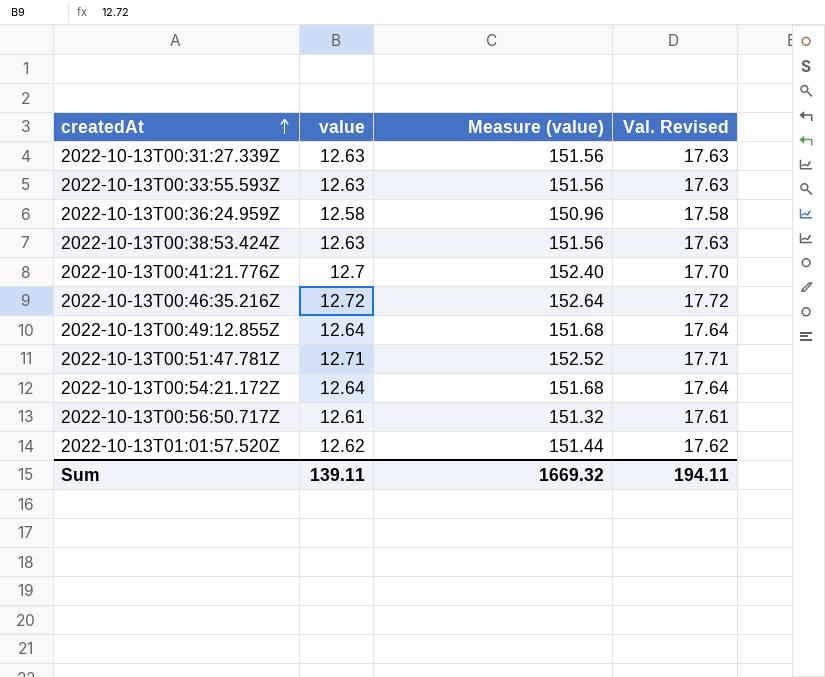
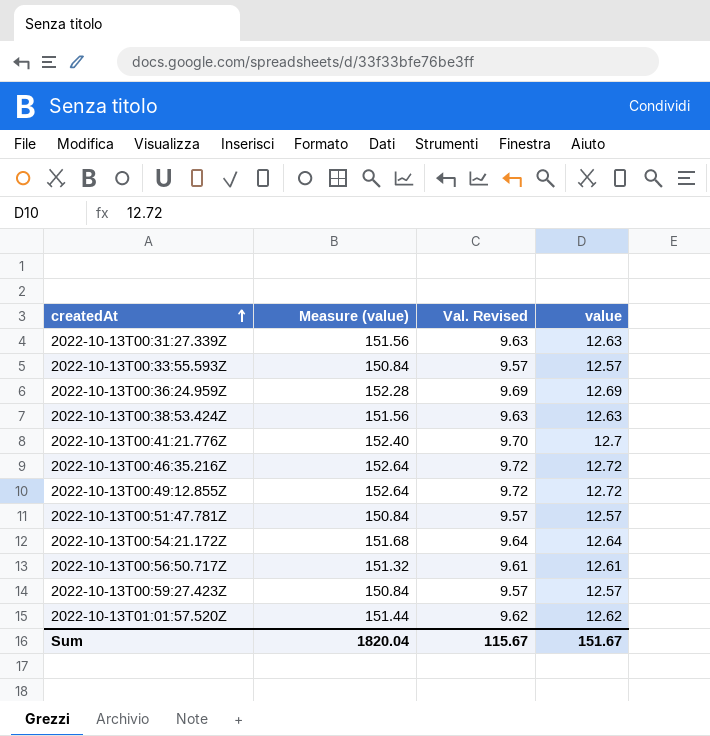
column Val. Revised | formula: [value] + 5 -> [value] - 3
column value | position: 2 -> 4
2022-10-13T00:33:55.593Z | Measure (value): 151.56 -> 150.84
2022-10-13T00:33:55.593Z | value: 12.63 -> 12.57
2022-10-13T00:36:24.959Z | Measure (value): 150.96 -> 152.28
2022-10-13T00:36:24.959Z | value: 12.58 -> 12.69
2022-10-13T00:49:12.855Z | Measure (value): 151.68 -> 152.64
2022-10-13T00:49:12.855Z | value: 12.64 -> 12.72
2022-10-13T00:51:47.781Z | Measure (value): 152.52 -> 150.84
2022-10-13T00:51:47.781Z | value: 12.71 -> 12.57
row 2022-10-13T00:59:27.423Z: none -> 150.84 | 9.57 | 12.57
Sum | Measure (value): 1669.32 -> 1820.04
Sum | Val. Revised: 194.11 -> 115.67
Sum | value: 139.11 -> 151.67

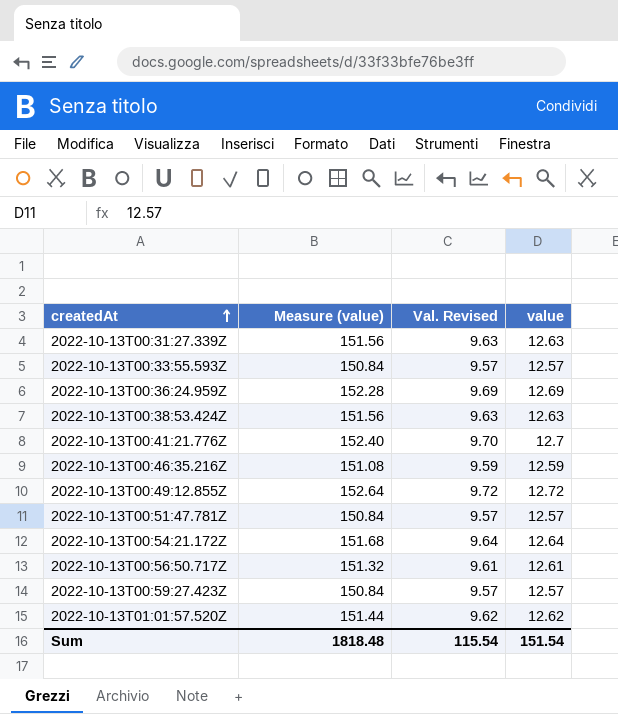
2022-10-13T00:46:35.216Z | Measure (value): 152.64 -> 151.08
2022-10-13T00:46:35.216Z | Val. Revised: 9.72 -> 9.59
2022-10-13T00:46:35.216Z | value: 12.72 -> 12.59
Sum | Measure (value): 1820.04 -> 1818.48
Sum | Val. Revised: 115.67 -> 115.54
Sum | value: 151.67 -> 151.54

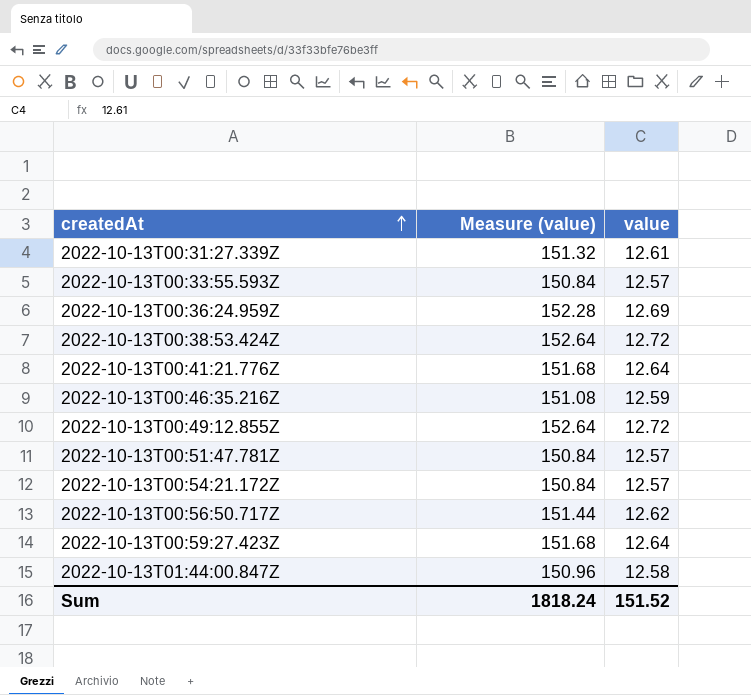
column Val. Revised | formula: [value] - 3 -> none
row 2022-10-13T01:01:57.520Z: 151.44 | 9.62 | 12.62 -> none
2022-10-13T00:31:27.339Z | Measure (value): 151.56 -> 151.32
2022-10-13T00:31:27.339Z | value: 12.63 -> 12.61
2022-10-13T00:38:53.424Z | Measure (value): 151.56 -> 152.64
2022-10-13T00:38:53.424Z | value: 12.63 -> 12.72
2022-10-13T00:41:21.776Z | Measure (value): 152.40 -> 151.68
2022-10-13T00:41:21.776Z | value: 12.7 -> 12.64
2022-10-13T00:54:21.172Z | Measure (value): 151.68 -> 150.84
2022-10-13T00:54:21.172Z | value: 12.64 -> 12.57
2022-10-13T00:56:50.717Z | Measure (value): 151.32 -> 151.44
2022-10-13T00:56:50.717Z | value: 12.61 -> 12.62
2022-10-13T00:59:27.423Z | Measure (value): 150.84 -> 151.68
2022-10-13T00:59:27.423Z | value: 12.57 -> 12.64
row 2022-10-13T01:44:00.847Z: none -> 150.96 | 12.58
Sum | Measure (value): 1818.48 -> 1818.24
Sum | value: 151.54 -> 151.52

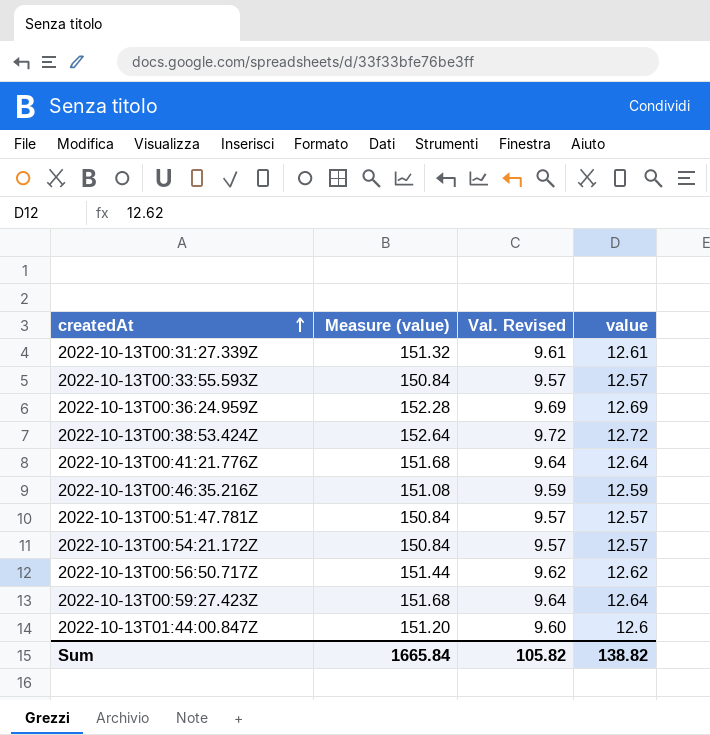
column Val. Revised | formula: none -> [value] - 3
row 2022-10-13T00:49:12.855Z: 152.64 | 12.72 -> none
2022-10-13T01:44:00.847Z | Measure (value): 150.96 -> 151.20
2022-10-13T01:44:00.847Z | value: 12.58 -> 12.6
Sum | Measure (value): 1818.24 -> 1665.84
Sum | value: 151.52 -> 138.82

